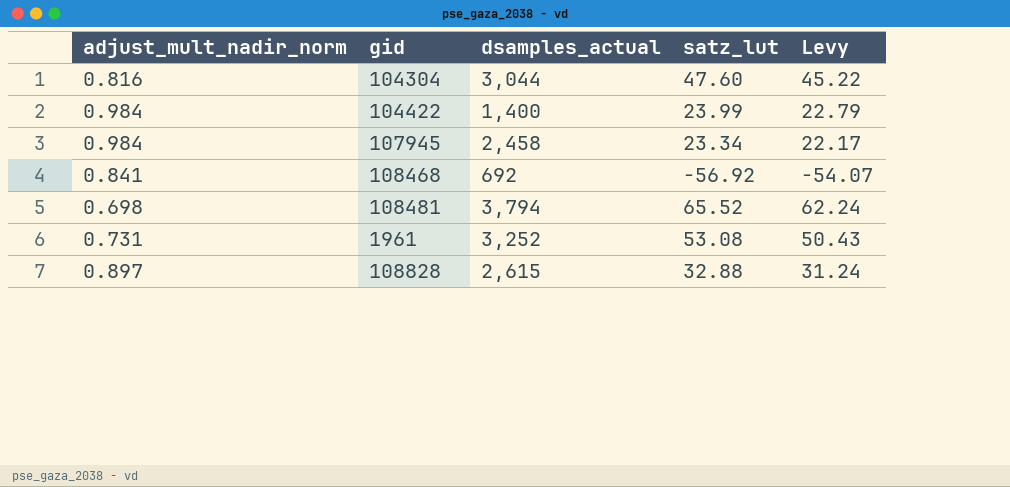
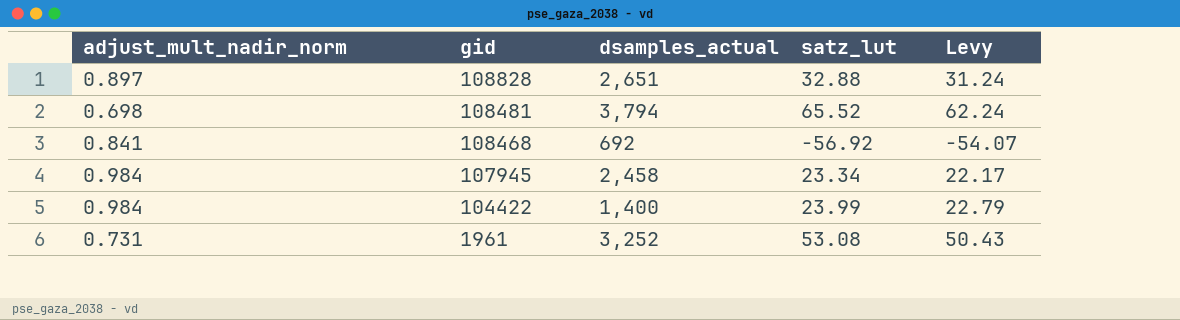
row order: none -> gid descending
row 104304: 0.816 | 3,044 | 47.60 | 45.22 -> none
108828 | dsamples_actual: 2,615 -> 2,651

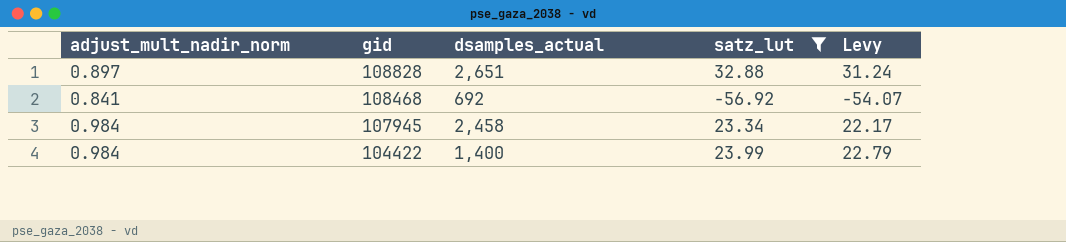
filter: none -> satz_lut <= 32.88

